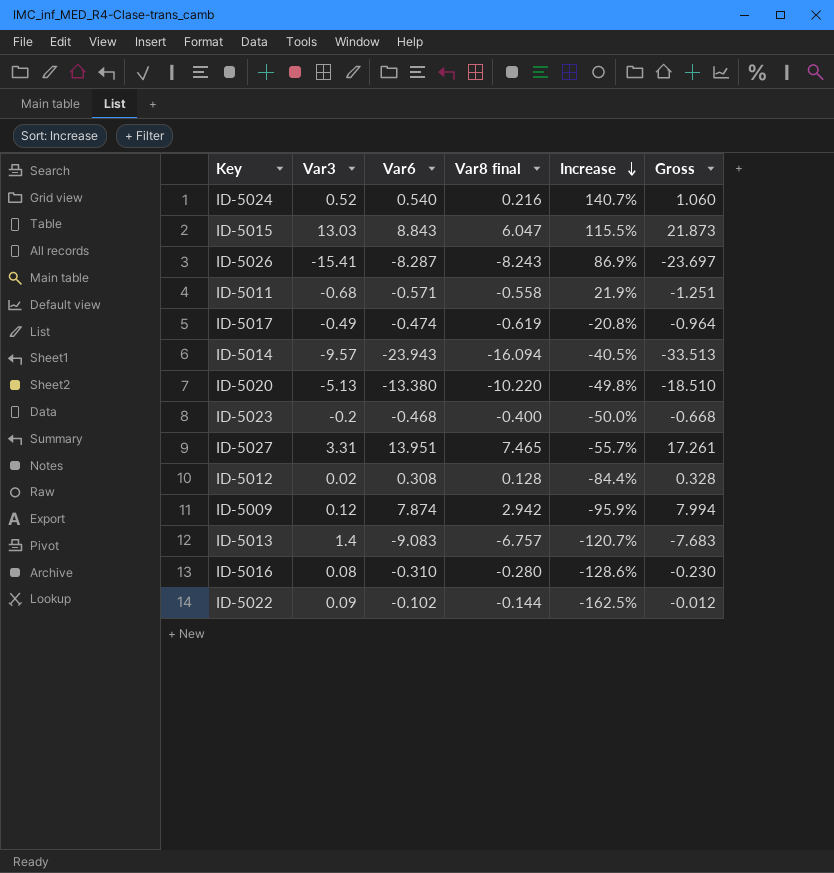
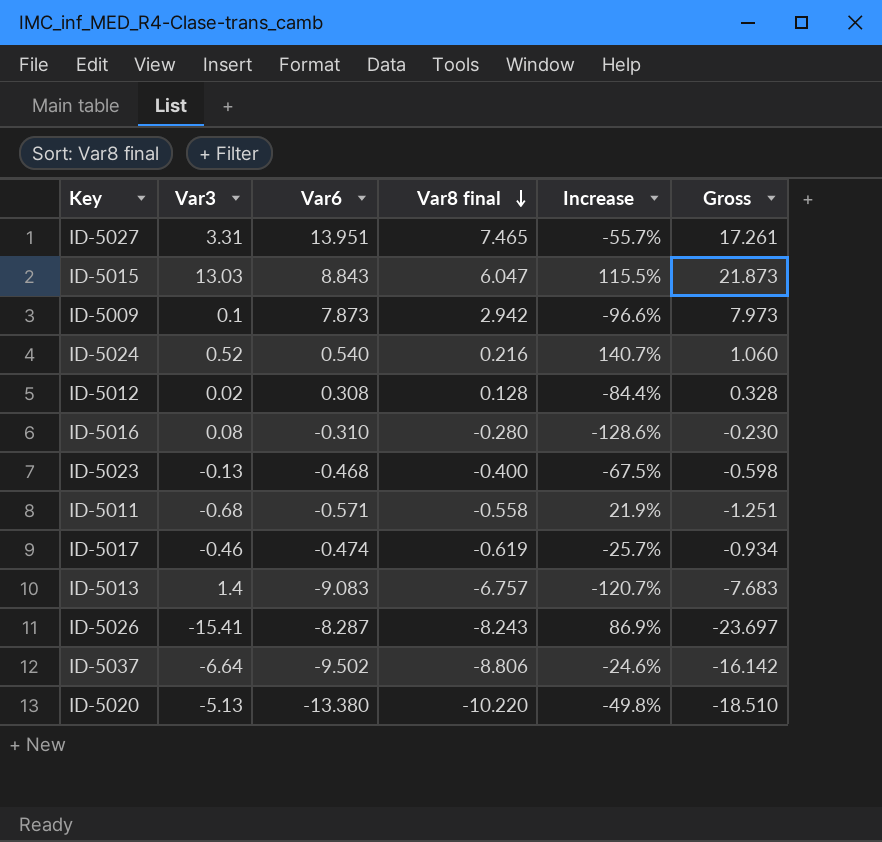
row order: Increase descending -> Var8 final descending
row ID-5014: -9.57 | -23.943 | -16.094 | -40.5% | -33.513 -> none
row ID-5022: 0.09 | -0.102 | -0.144 | -162.5% | -0.012 -> none
ID-5009 | Var3: 0.12 -> 0.1
ID-5009 | Var6: 7.874 -> 7.873
ID-5009 | Increase: -95.9% -> -96.6%
ID-5009 | Gross: 7.994 -> 7.973
ID-5023 | Var3: -0.2 -> -0.13
ID-5023 | Increase: -50.0% -> -67.5%
ID-5023 | Gross: -0.668 -> -0.598
ID-5017 | Var3: -0.49 -> -0.46
ID-5017 | Increase: -20.8% -> -25.7%
ID-5017 | Gross: -0.964 -> -0.934
row ID-5037: none -> -6.64 | -9.502 | -8.806 | -24.6% | -16.142

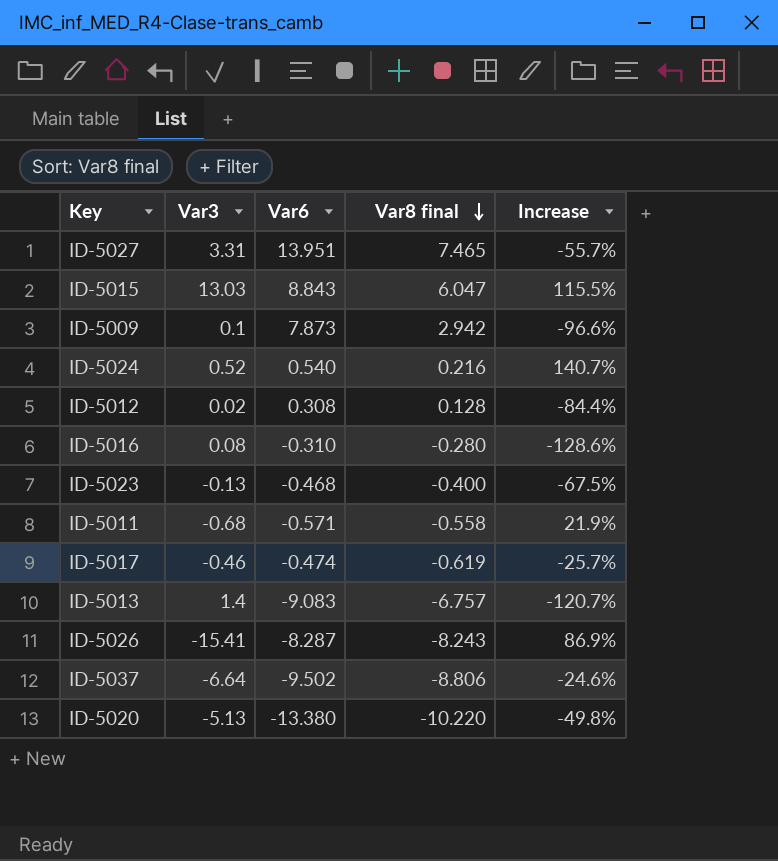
column Gross | formula: [Var3] + [Var6] -> none

